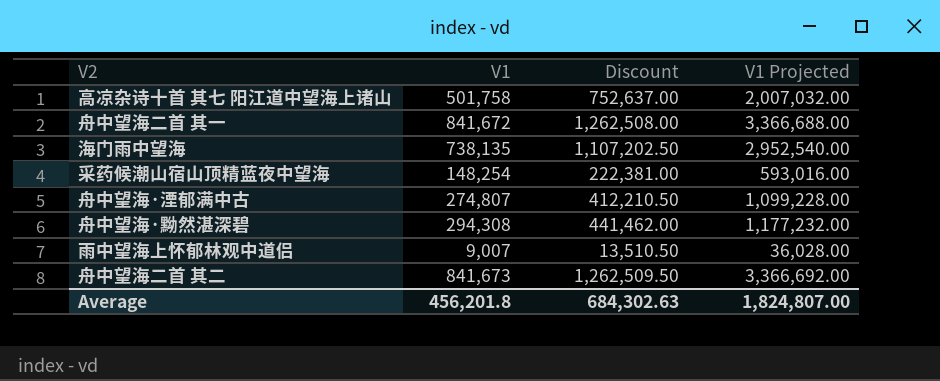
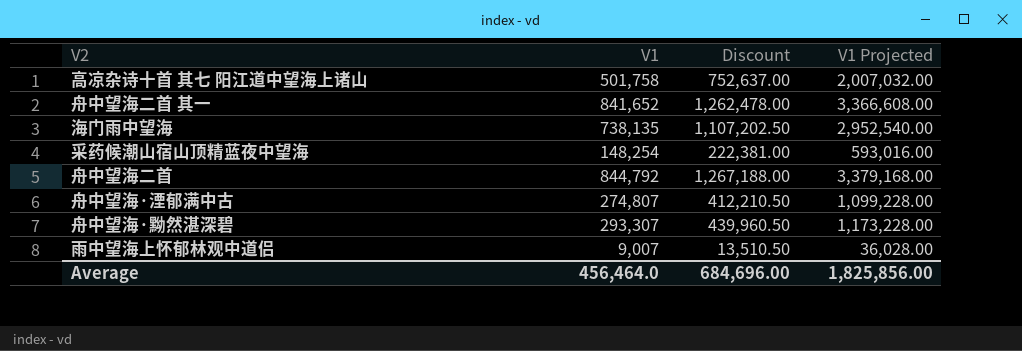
row 舟中望海二首 其二: 841,673 | 1,262,509.50 | 3,366,692.00 -> none
舟中望海二首 其一 | V1: 841,672 -> 841,652
舟中望海二首 其一 | Discount: 1,262,508.00 -> 1,262,478.00
舟中望海二首 其一 | V1 Projected: 3,366,688.00 -> 3,366,608.00
row 舟中望海二首: none -> 844,792 | 1,267,188.00 | 3,379,168.00
舟中望海·黝然湛深碧 | V1: 294,308 -> 293,307
舟中望海·黝然湛深碧 | Discount: 441,462.00 -> 439,960.50
舟中望海·黝然湛深碧 | V1 Projected: 1,177,232.00 -> 1,173,228.00
Average | V1: 456,201.8 -> 456,464.0
Average | Discount: 684,302.63 -> 684,696.00
Average | V1 Projected: 1,824,807.00 -> 1,825,856.00

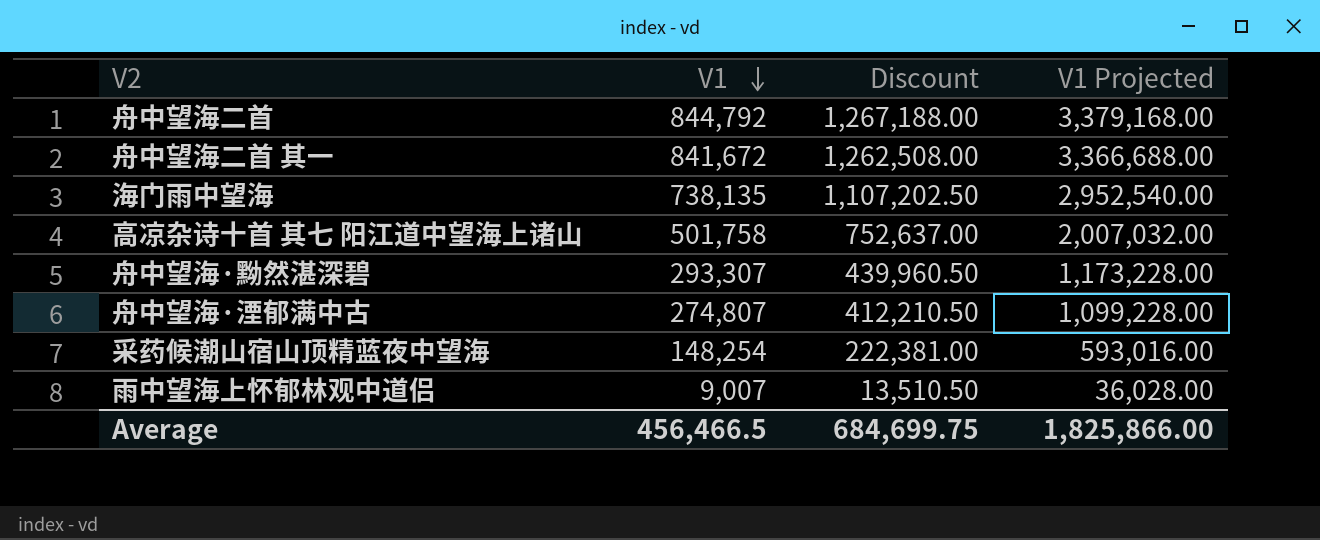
row order: none -> V1 descending
舟中望海二首 其一 | V1: 841,652 -> 841,672
舟中望海二首 其一 | Discount: 1,262,478.00 -> 1,262,508.00
舟中望海二首 其一 | V1 Projected: 3,366,608.00 -> 3,366,688.00
Average | V1: 456,464.0 -> 456,466.5
Average | Discount: 684,696.00 -> 684,699.75
Average | V1 Projected: 1,825,856.00 -> 1,825,866.00

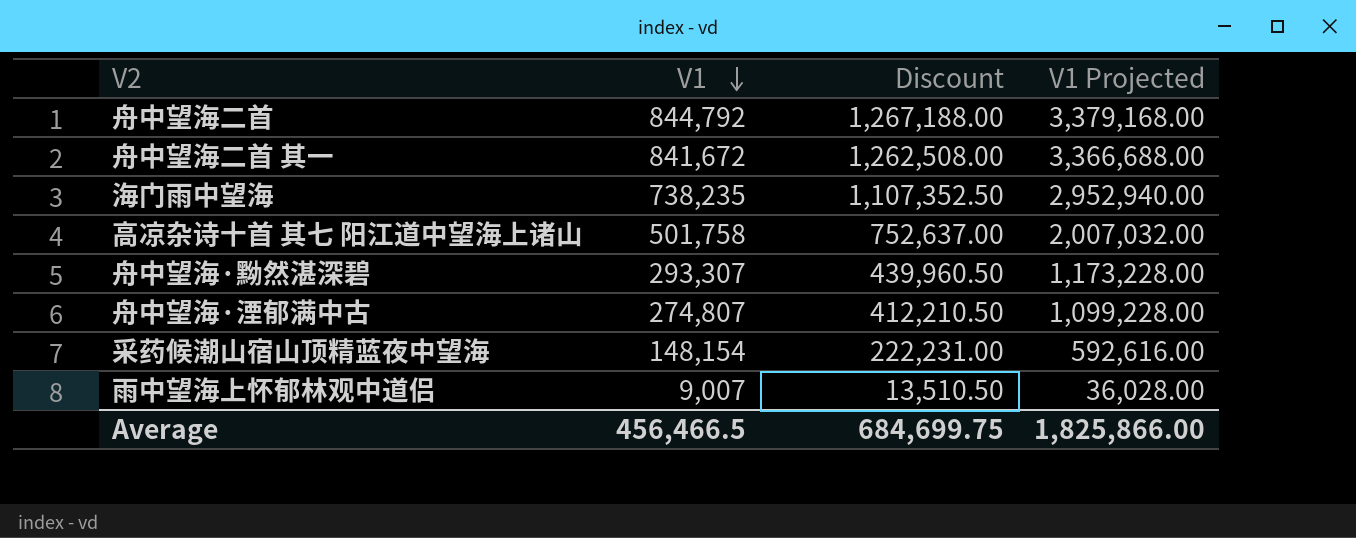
海门雨中望海 | V1: 738,135 -> 738,235
海门雨中望海 | Discount: 1,107,202.50 -> 1,107,352.50
海门雨中望海 | V1 Projected: 2,952,540.00 -> 2,952,940.00
采药候潮山宿山顶精蓝夜中望海 | V1: 148,254 -> 148,154
采药候潮山宿山顶精蓝夜中望海 | Discount: 222,381.00 -> 222,231.00
采药候潮山宿山顶精蓝夜中望海 | V1 Projected: 593,016.00 -> 592,616.00

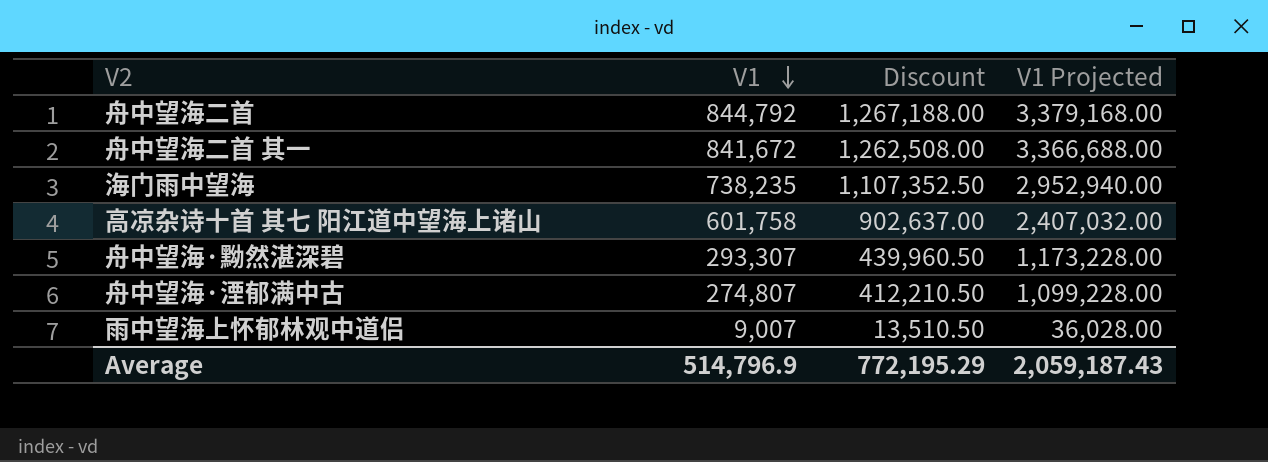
row 采药候潮山宿山顶精蓝夜中望海: 148,154 | 222,231.00 | 592,616.00 -> none
高凉杂诗十首 其七 阳江道中望海上诸山 | V1: 501,758 -> 601,758
高凉杂诗十首 其七 阳江道中望海上诸山 | Discount: 752,637.00 -> 902,637.00
高凉杂诗十首 其七 阳江道中望海上诸山 | V1 Projected: 2,007,032.00 -> 2,407,032.00
Average | V1: 456,466.5 -> 514,796.9
Average | Discount: 684,699.75 -> 772,195.29
Average | V1 Projected: 1,825,866.00 -> 2,059,187.43

